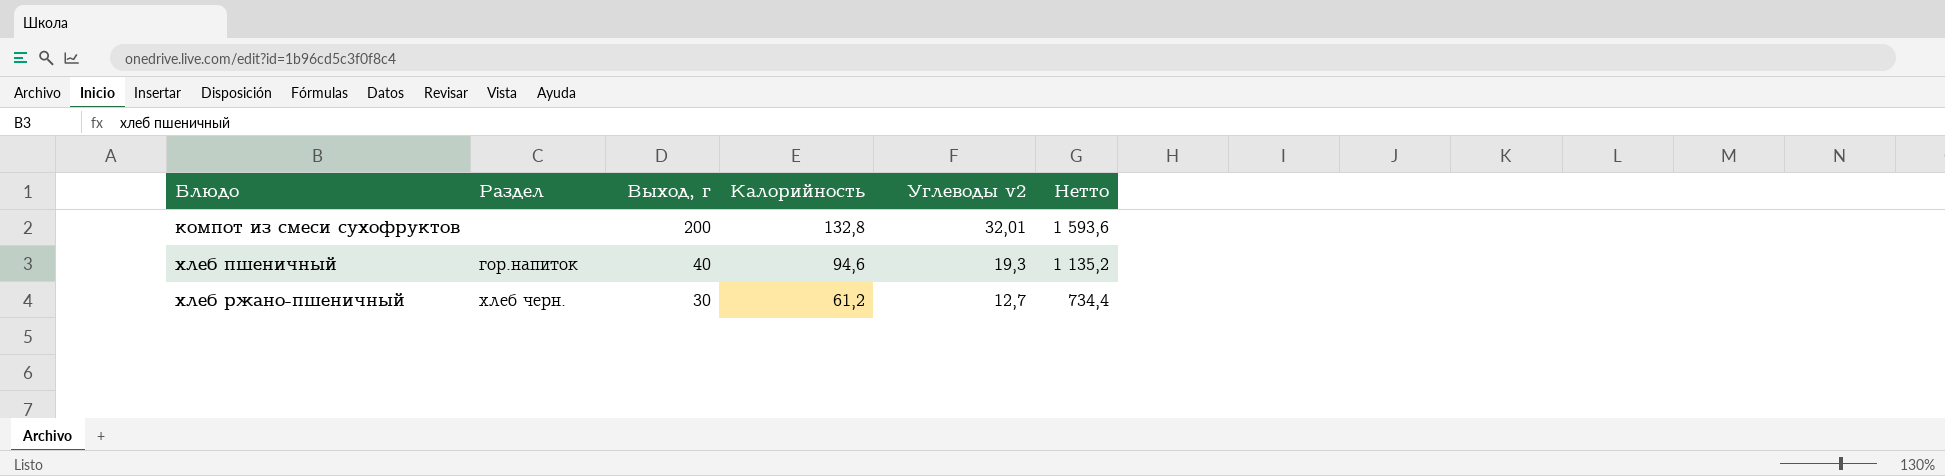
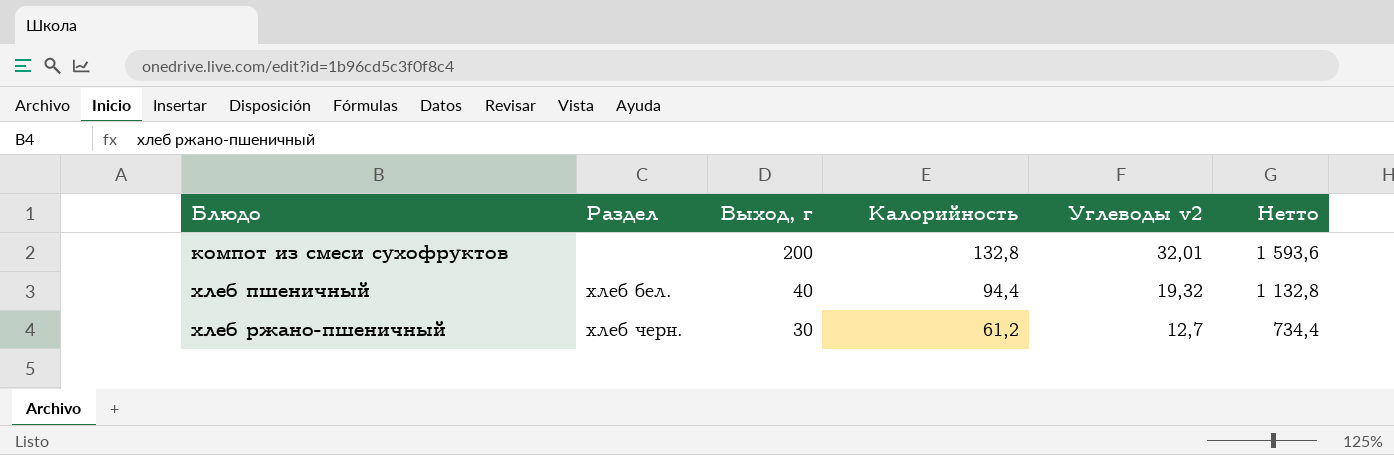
хлеб пшеничный | Раздел: гор.напиток -> хлеб бел.
хлеб пшеничный | Калорийность: 94,6 -> 94,4
хлеб пшеничный | Углеводы v2: 19,3 -> 19,32
хлеб пшеничный | Нетто: 1 135,2 -> 1 132,8

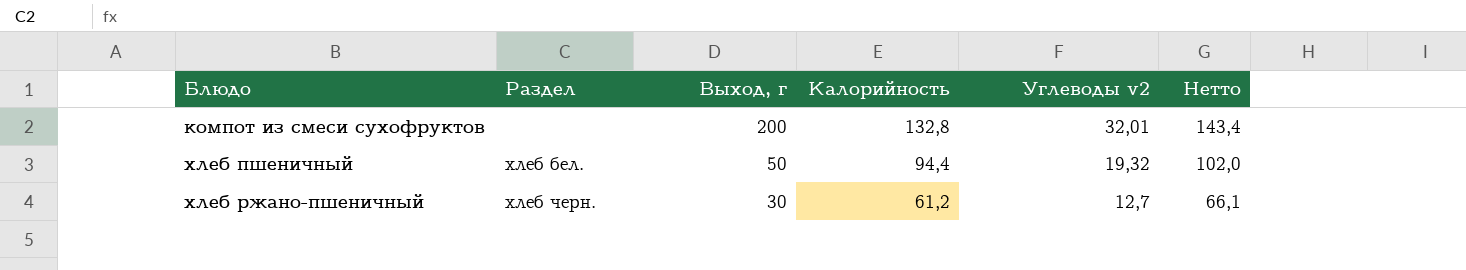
column Нетто | formula: [Калорийность] * 12 -> [Калорийность] * 1,08
хлеб пшеничный | Выход, г: 40 -> 50

